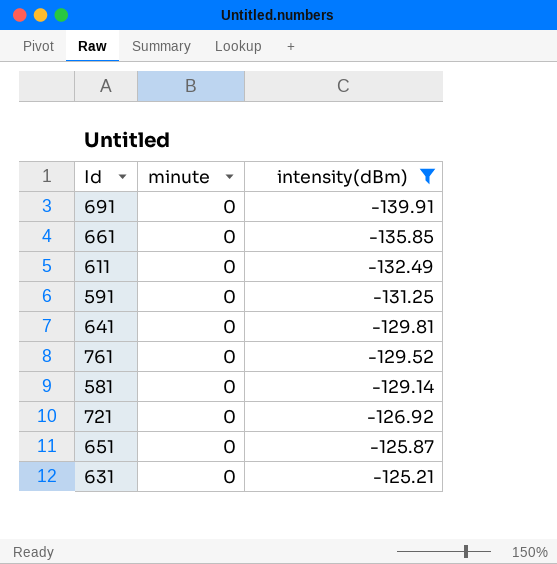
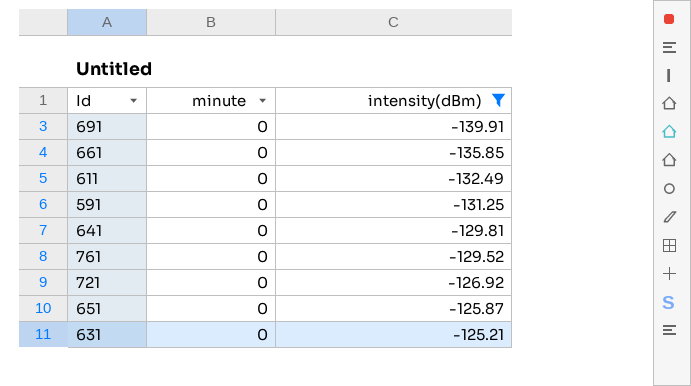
row 581: 0 | -129.14 -> none

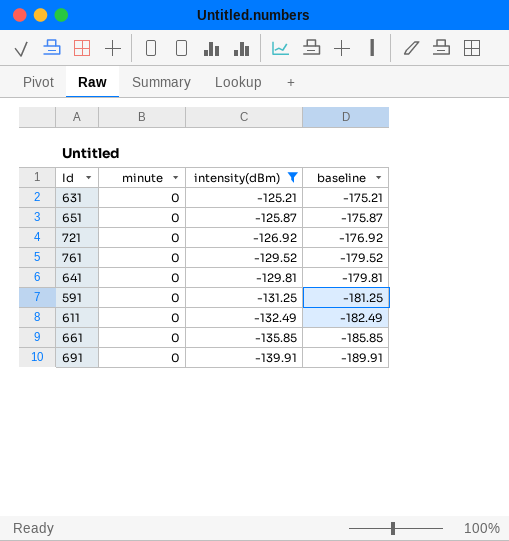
row order: intensity(dBm) ascending -> intensity(dBm) descending
column baseline | formula: none -> [intensity(dBm)] - 50

